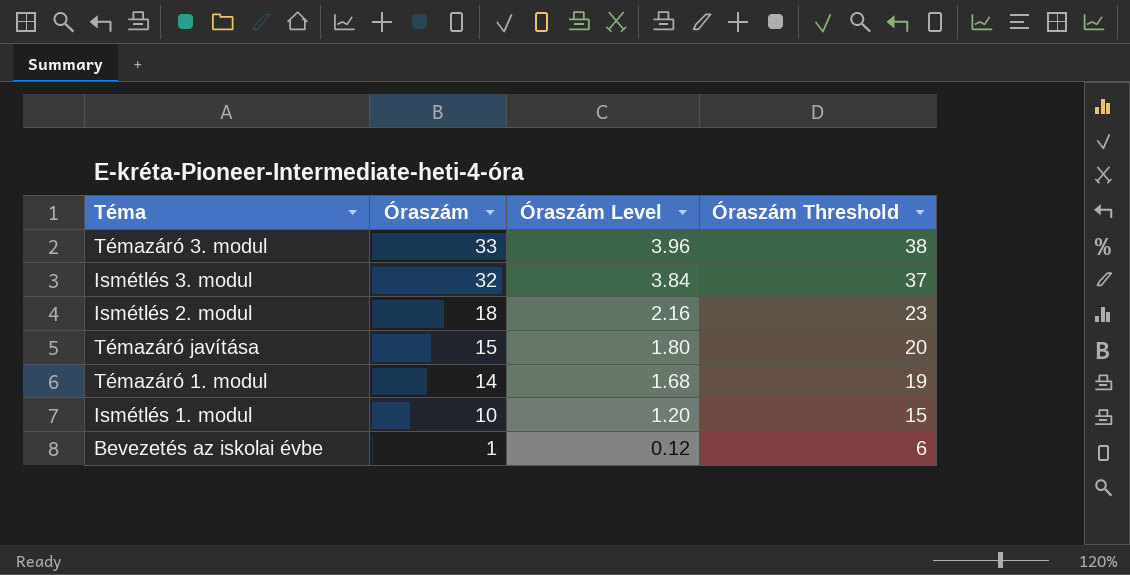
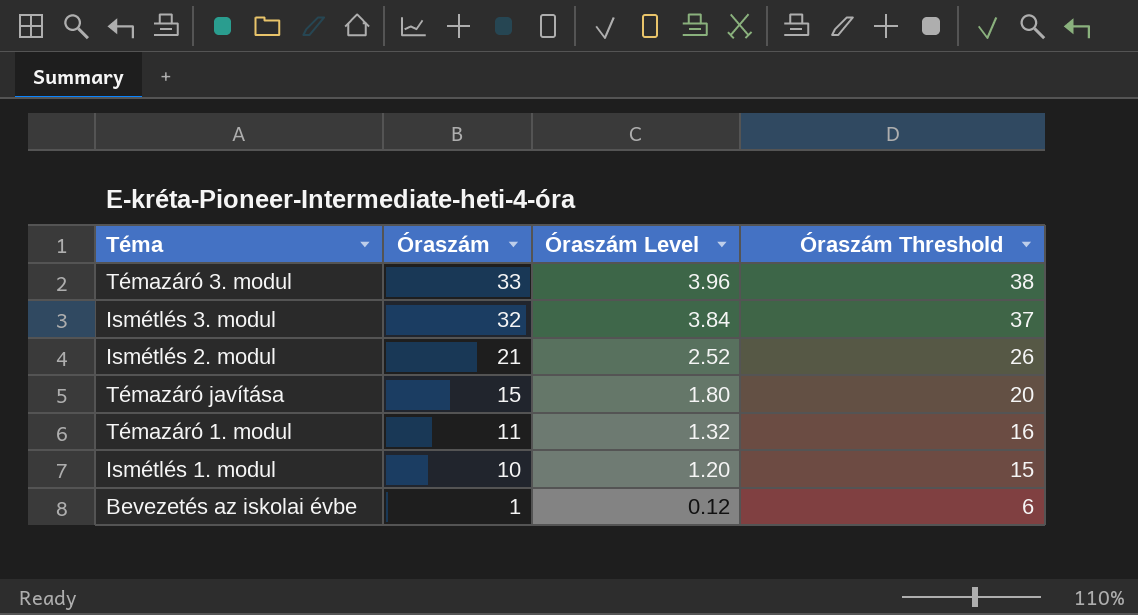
Ismétlés 2. modul | Óraszám: 18 -> 21
Ismétlés 2. modul | Óraszám Level: 2.16 -> 2.52
Ismétlés 2. modul | Óraszám Threshold: 23 -> 26
Témazáró 1. modul | Óraszám: 14 -> 11
Témazáró 1. modul | Óraszám Level: 1.68 -> 1.32
Témazáró 1. modul | Óraszám Threshold: 19 -> 16

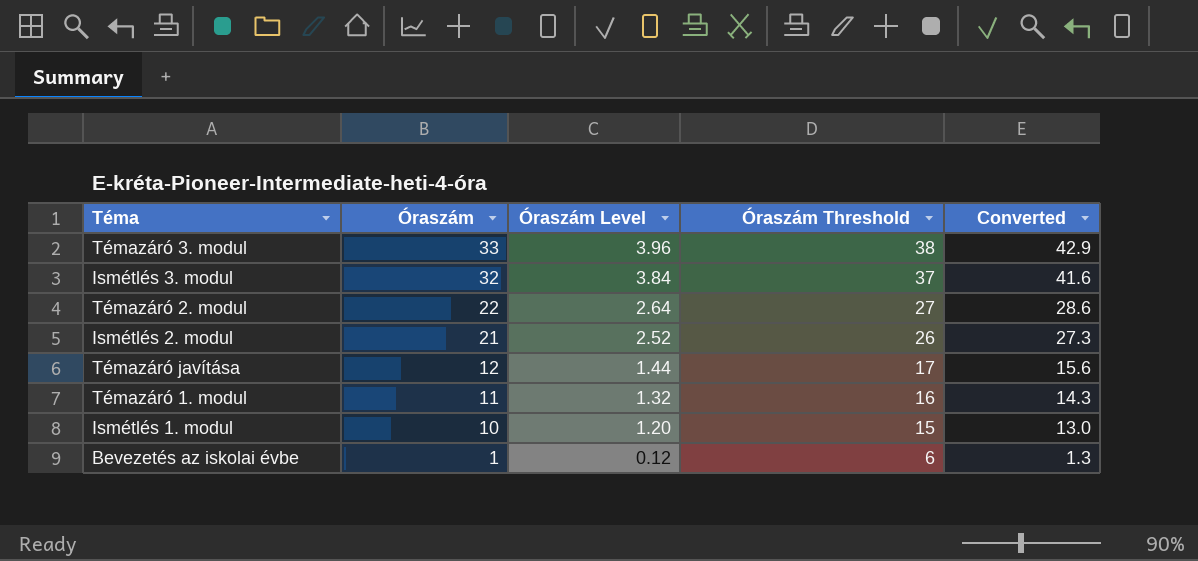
column Converted | formula: none -> [Óraszám] * 1.3
row Témazáró 2. modul: none -> 22 | 2.64 | 27 | 28.6
Témazáró javítása | Óraszám: 15 -> 12
Témazáró javítása | Óraszám Level: 1.80 -> 1.44
Témazáró javítása | Óraszám Threshold: 20 -> 17

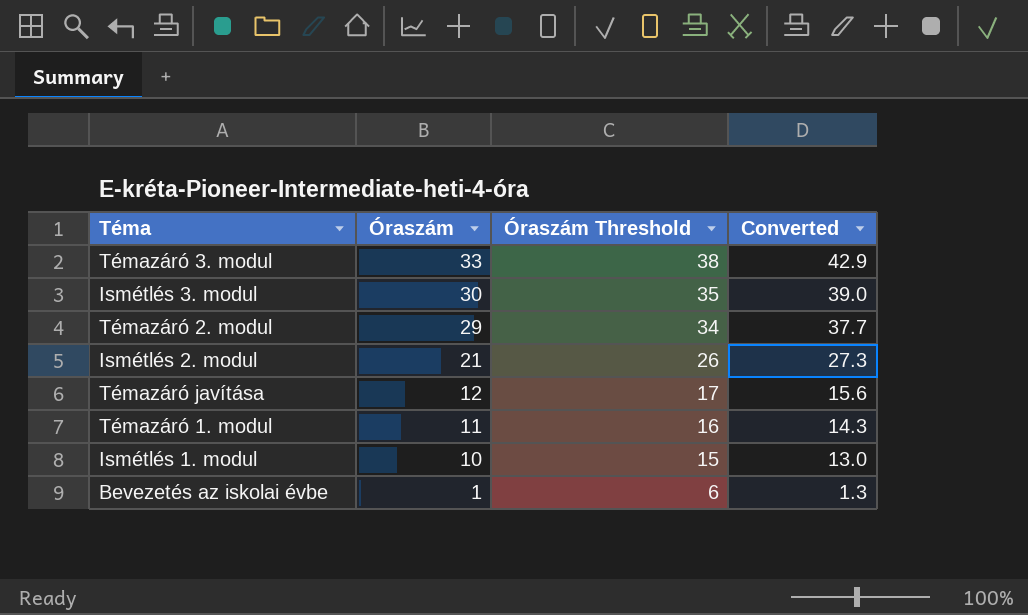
column Óraszám Level | formula: [Óraszám] * 0.12 -> none
Ismétlés 3. modul | Óraszám: 32 -> 30
Ismétlés 3. modul | Óraszám Threshold: 37 -> 35
Ismétlés 3. modul | Converted: 41.6 -> 39.0
Témazáró 2. modul | Óraszám: 22 -> 29
Témazáró 2. modul | Óraszám Threshold: 27 -> 34
Témazáró 2. modul | Converted: 28.6 -> 37.7

